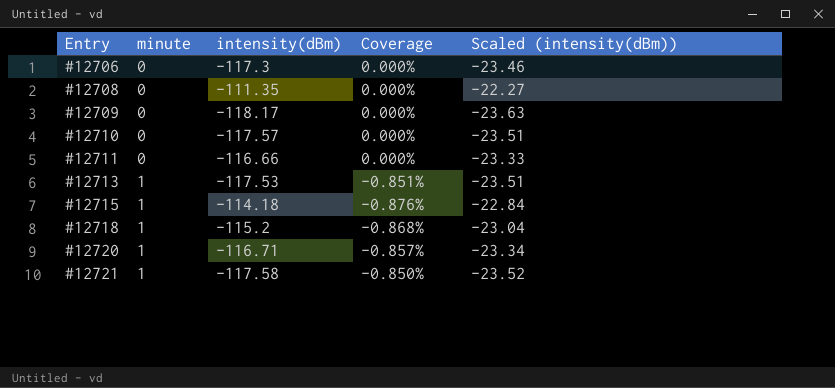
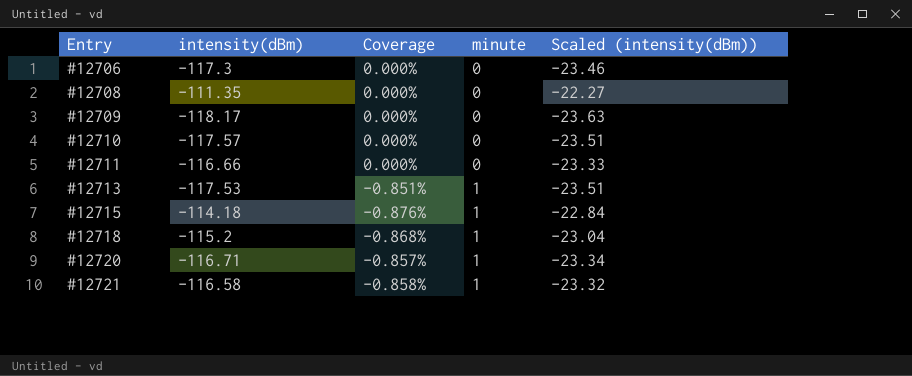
column minute | position: 2 -> 4
#12721 | intensity(dBm): -117.58 -> -116.58
#12721 | Coverage: -0.850% -> -0.858%
#12721 | Scaled (intensity(dBm)): -23.52 -> -23.32

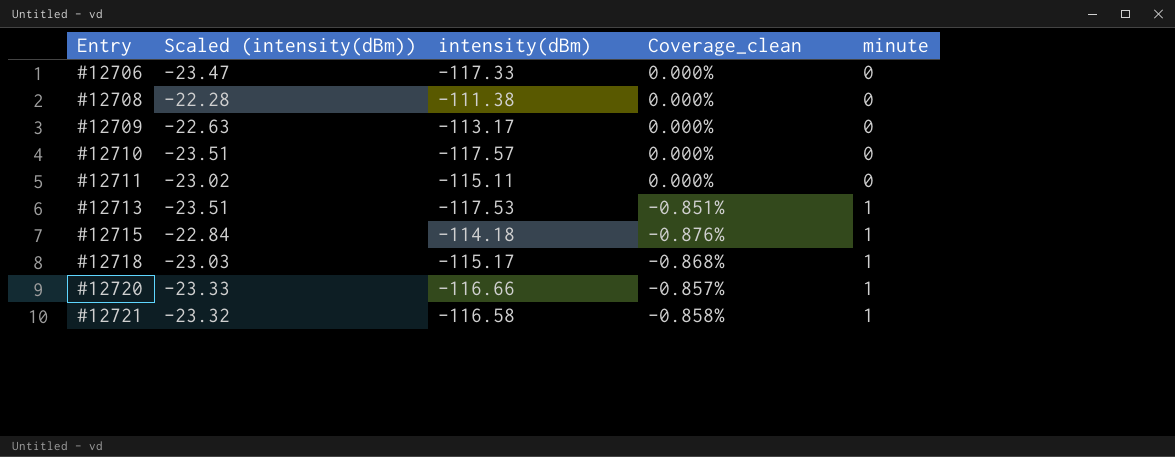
column Scaled (intensity(dBm)) | position: 5 -> 2
column name: Coverage -> Coverage_clean
#12706 | Scaled (intensity(dBm)): -23.46 -> -23.47
#12706 | intensity(dBm): -117.3 -> -117.33
#12708 | Scaled (intensity(dBm)): -22.27 -> -22.28
#12708 | intensity(dBm): -111.35 -> -111.38
#12709 | Scaled (intensity(dBm)): -23.63 -> -22.63
#12709 | intensity(dBm): -118.17 -> -113.17
#12711 | Scaled (intensity(dBm)): -23.33 -> -23.02
#12711 | intensity(dBm): -116.66 -> -115.11
#12718 | Scaled (intensity(dBm)): -23.04 -> -23.03
#12718 | intensity(dBm): -115.2 -> -115.17
#12720 | Scaled (intensity(dBm)): -23.34 -> -23.33
#12720 | intensity(dBm): -116.71 -> -116.66

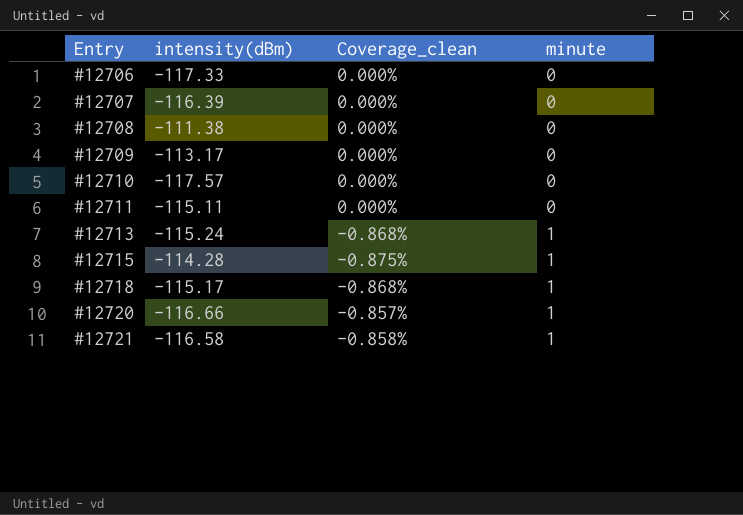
column Scaled (intensity(dBm)) | formula: [intensity(dBm)] * 0.2 -> none
row #12707: none -> -116.39 | 0.000% | 0
#12713 | intensity(dBm): -117.53 -> -115.24
#12713 | Coverage_clean: -0.851% -> -0.868%
#12715 | intensity(dBm): -114.18 -> -114.28
#12715 | Coverage_clean: -0.876% -> -0.875%

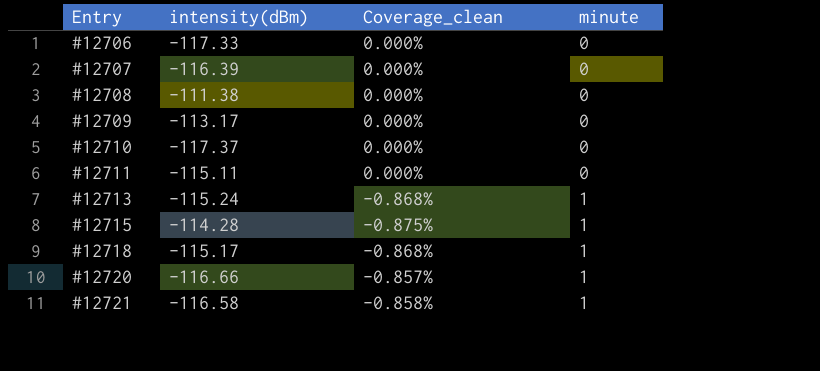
#12710 | intensity(dBm): -117.57 -> -117.37

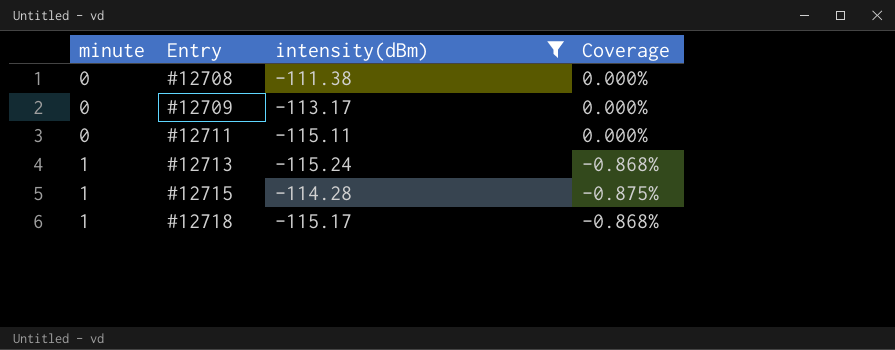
filter: none -> intensity(dBm) >= -115.24
column minute | position: 4 -> 1
column name: Coverage_clean -> Coverage

